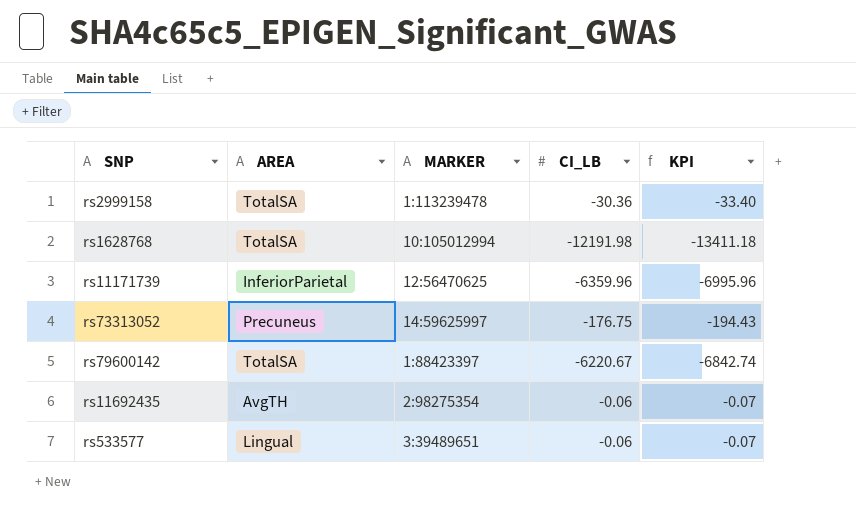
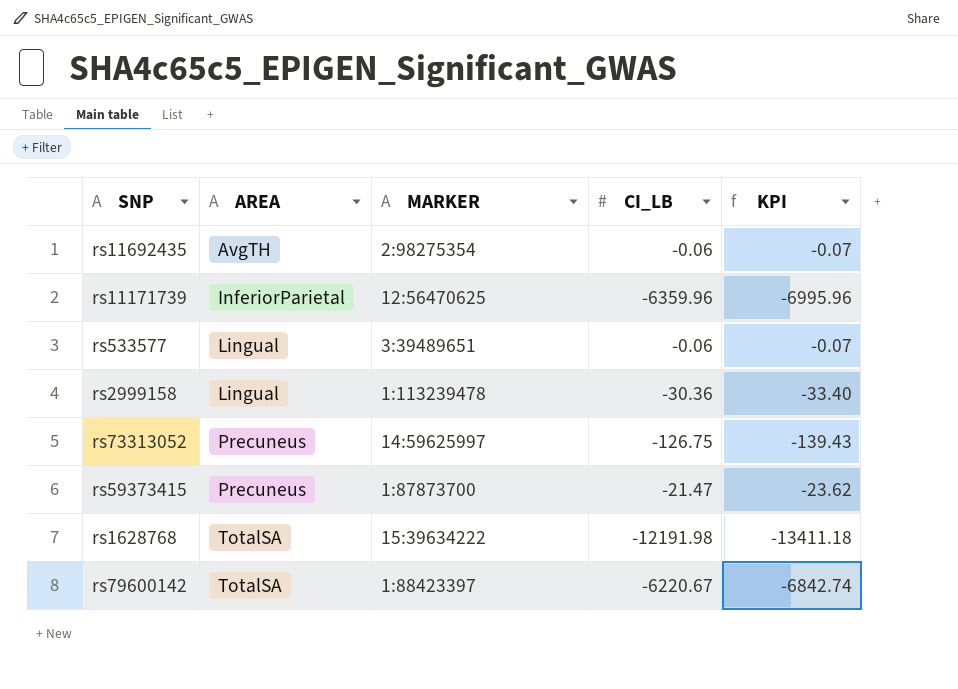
row order: none -> AREA ascending
rs2999158 | AREA: TotalSA -> Lingual
rs73313052 | CI_LB: -176.75 -> -126.75
rs73313052 | KPI: -194.43 -> -139.43
row rs59373415: none -> Precuneus | 1:87873700 | -21.47 | -23.62
rs1628768 | MARKER: 10:105012994 -> 15:39634222

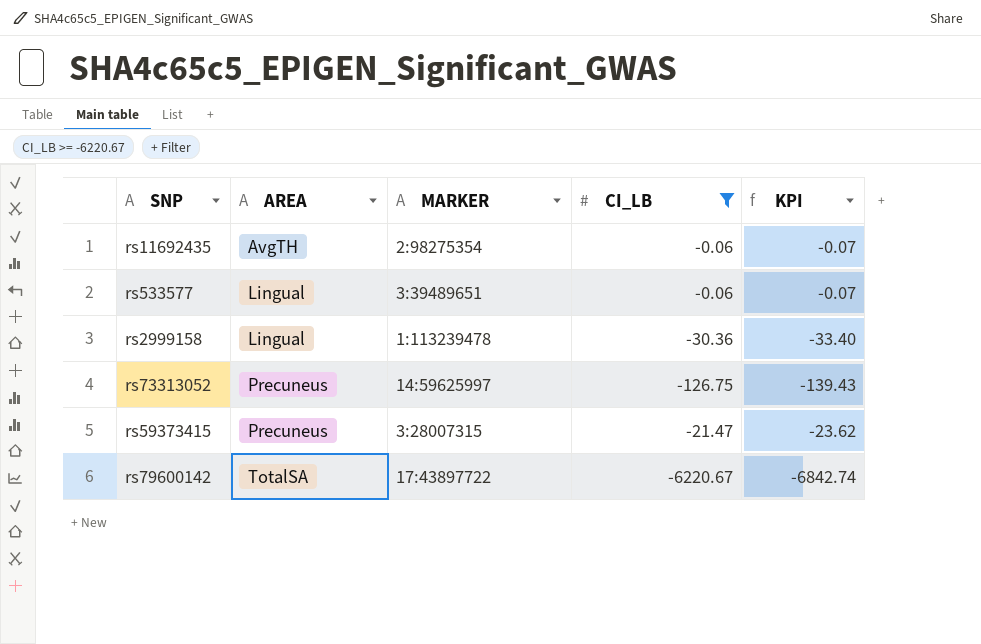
filter: none -> CI_LB >= -6220.67
rs59373415 | MARKER: 1:87873700 -> 3:28007315
rs79600142 | MARKER: 1:88423397 -> 17:43897722

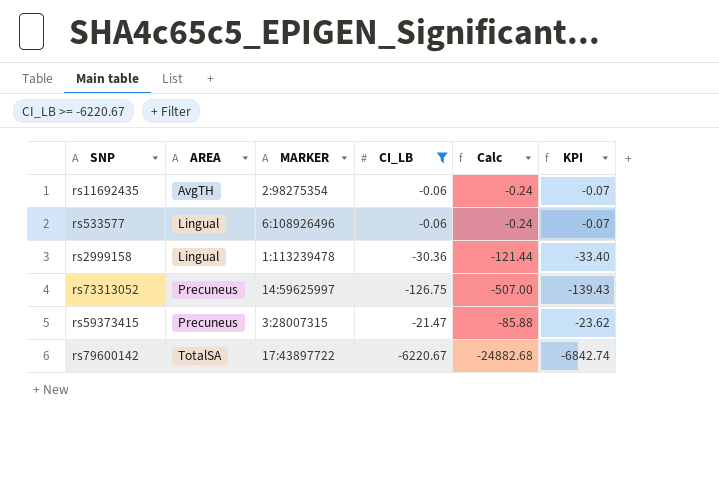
column Calc | formula: none -> [CI_LB] * 4
rs533577 | MARKER: 3:39489651 -> 6:108926496

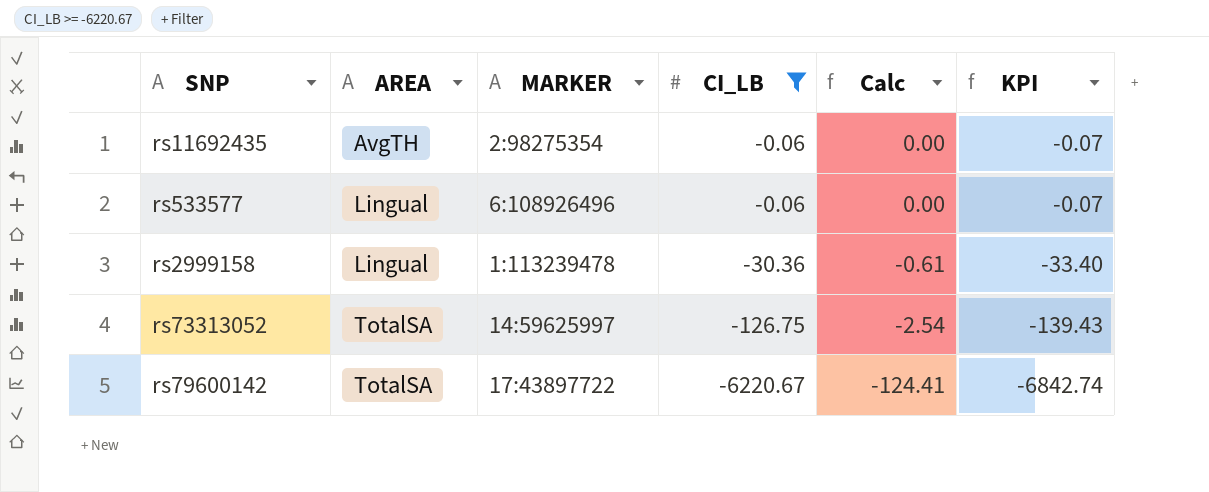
column Calc | formula: [CI_LB] * 4 -> [CI_LB] * 0.02
row rs59373415: Precuneus | 3:28007315 | -21.47 | -85.88 | -23.62 -> none
rs73313052 | AREA: Precuneus -> TotalSA

